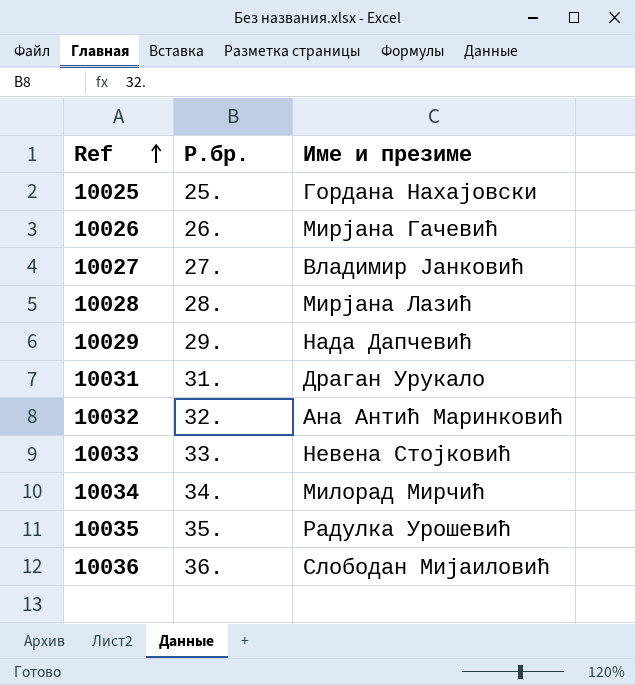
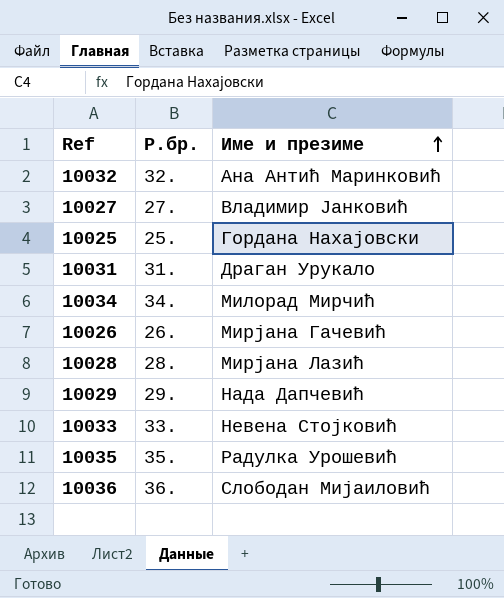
row order: Ref ascending -> Име и презиме ascending

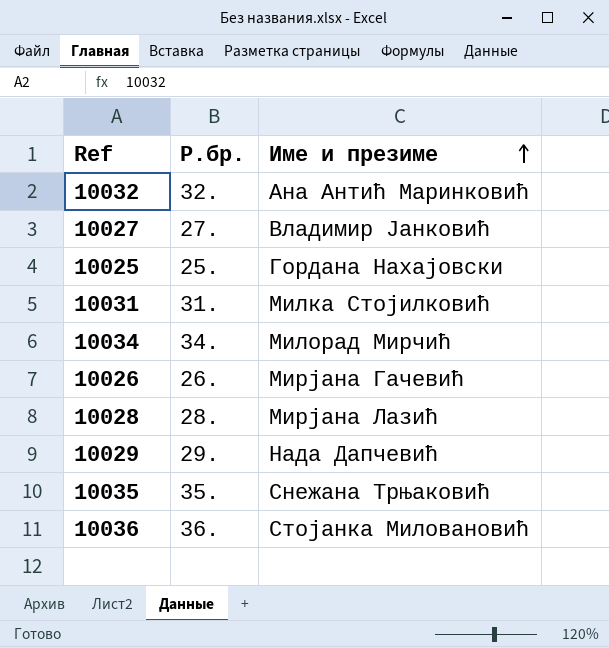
row 10033: 33. | Невена Стојковић -> none
10031 | Име и презиме: Драган Урукало -> Милка Стојилковић
10035 | Име и презиме: Радулка Урошевић -> Снежана Трњаковић
10036 | Име и презиме: Слободан Мијаиловић -> Стојанка Миловановић

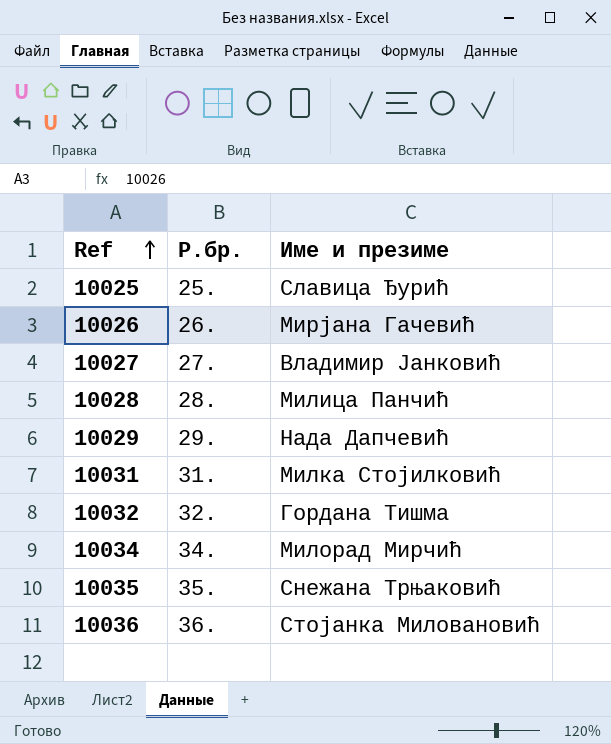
row order: Име и презиме ascending -> Ref ascending
10025 | Име и презиме: Гордана Нахајовски -> Славица Ђурић
10028 | Име и презиме: Мирјана Лазић -> Милица Панчић
10032 | Име и презиме: Ана Антић Маринковић -> Гордана Тишма

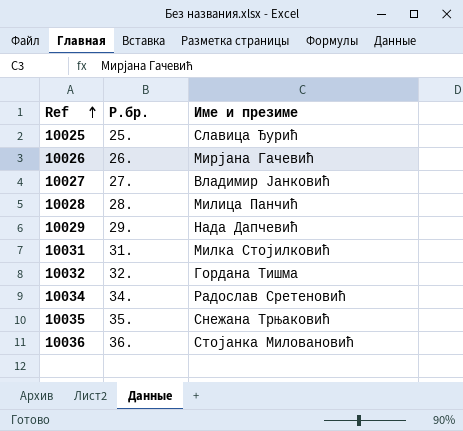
10034 | Име и презиме: Милорад Мирчић -> Радослав Сретеновић

